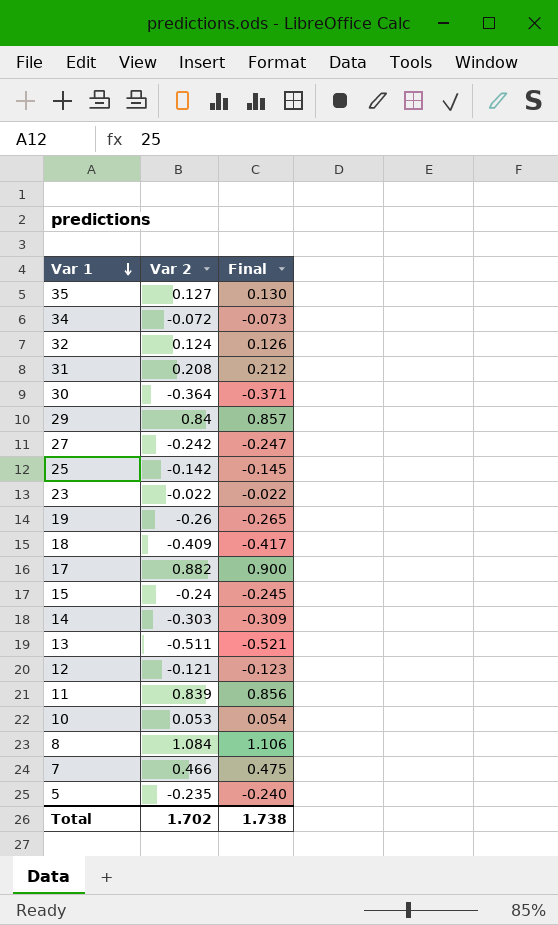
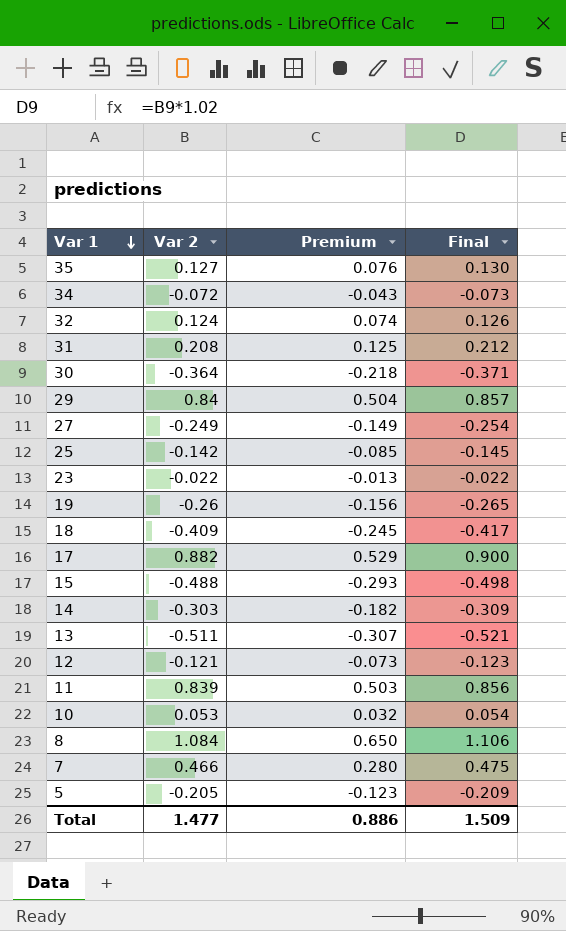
column Premium | formula: none -> [Var 2] * 0.6
27 | Var 2: -0.242 -> -0.249
27 | Final: -0.247 -> -0.254
15 | Var 2: -0.24 -> -0.488
15 | Final: -0.245 -> -0.498
5 | Var 2: -0.235 -> -0.205
5 | Final: -0.240 -> -0.209
Total | Var 2: 1.702 -> 1.477
Total | Final: 1.738 -> 1.509

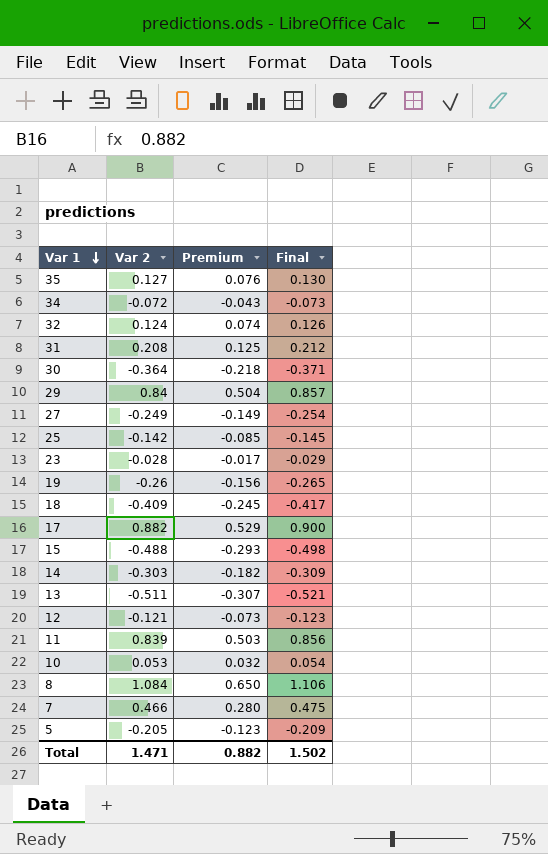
23 | Var 2: -0.022 -> -0.028
23 | Premium: -0.013 -> -0.017
23 | Final: -0.022 -> -0.029
Total | Var 2: 1.477 -> 1.471
Total | Premium: 0.886 -> 0.882
Total | Final: 1.509 -> 1.502

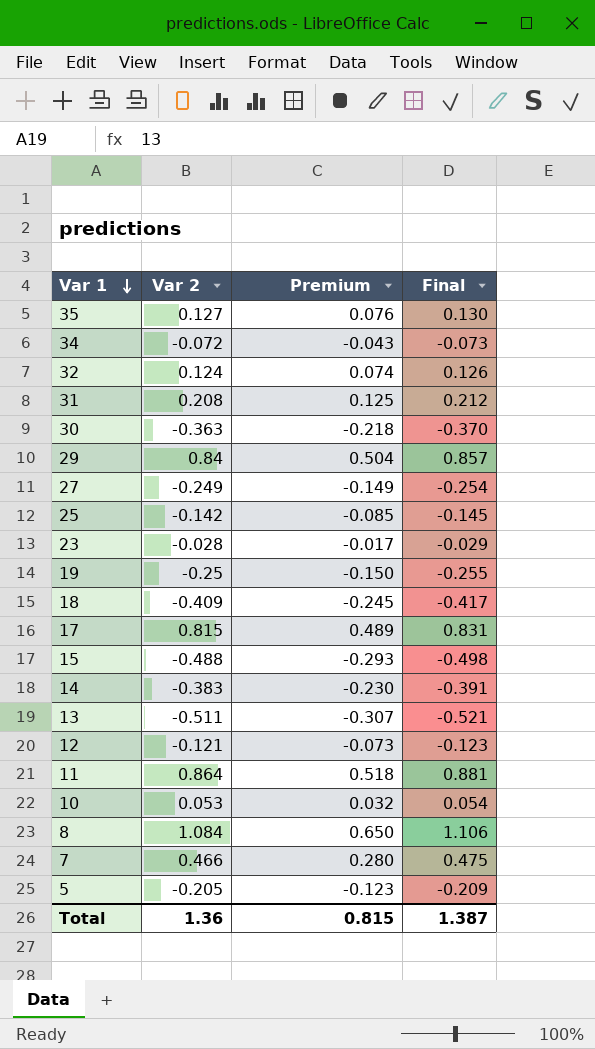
30 | Var 2: -0.364 -> -0.363
30 | Final: -0.371 -> -0.370
19 | Var 2: -0.26 -> -0.25
19 | Premium: -0.156 -> -0.150
19 | Final: -0.265 -> -0.255
17 | Var 2: 0.882 -> 0.815
17 | Premium: 0.529 -> 0.489
17 | Final: 0.900 -> 0.831
14 | Var 2: -0.303 -> -0.383
14 | Premium: -0.182 -> -0.230
14 | Final: -0.309 -> -0.391
11 | Var 2: 0.839 -> 0.864
11 | Premium: 0.503 -> 0.518
11 | Final: 0.856 -> 0.881
Total | Var 2: 1.471 -> 1.36
Total | Premium: 0.882 -> 0.815
Total | Final: 1.502 -> 1.387

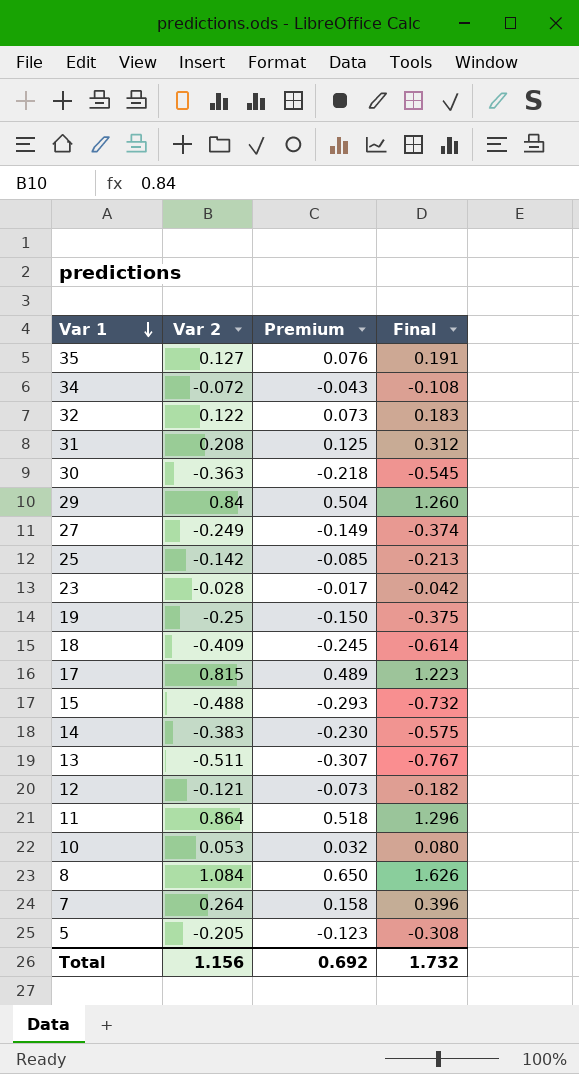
column Final | formula: [Var 2] * 1.02 -> [Var 2] * 1.5
32 | Var 2: 0.124 -> 0.122
32 | Premium: 0.074 -> 0.073
7 | Var 2: 0.466 -> 0.264
7 | Premium: 0.280 -> 0.158
Total | Var 2: 1.36 -> 1.156
Total | Premium: 0.815 -> 0.692
Total | Final: 1.387 -> 1.732

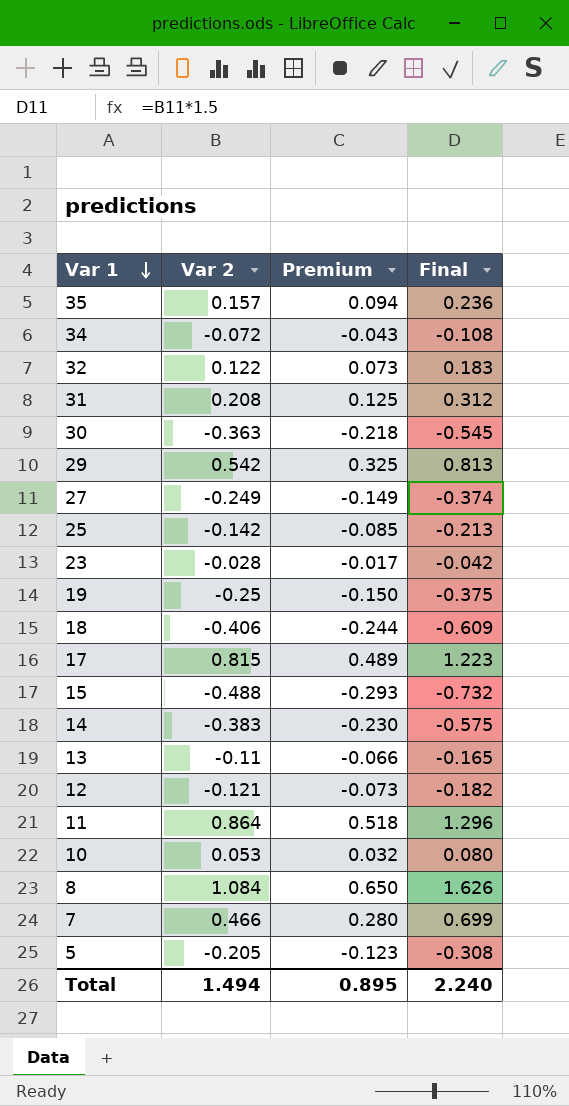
35 | Var 2: 0.127 -> 0.157
35 | Premium: 0.076 -> 0.094
35 | Final: 0.191 -> 0.236
29 | Var 2: 0.84 -> 0.542
29 | Premium: 0.504 -> 0.325
29 | Final: 1.260 -> 0.813
18 | Var 2: -0.409 -> -0.406
18 | Premium: -0.245 -> -0.244
18 | Final: -0.614 -> -0.609
13 | Var 2: -0.511 -> -0.11
13 | Premium: -0.307 -> -0.066
13 | Final: -0.767 -> -0.165
7 | Var 2: 0.264 -> 0.466
7 | Premium: 0.158 -> 0.280
7 | Final: 0.396 -> 0.699
Total | Var 2: 1.156 -> 1.494
Total | Premium: 0.692 -> 0.895
Total | Final: 1.732 -> 2.240

